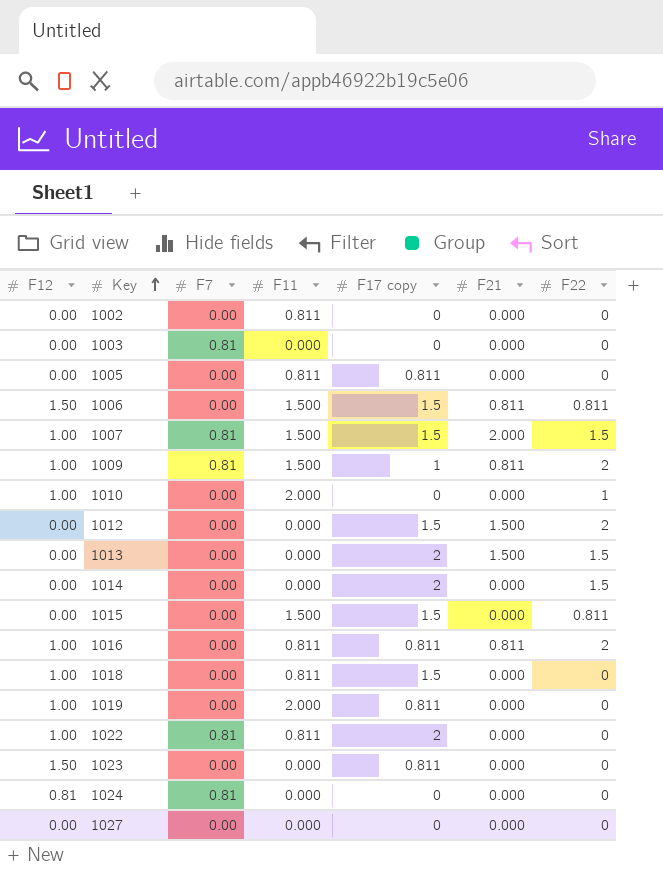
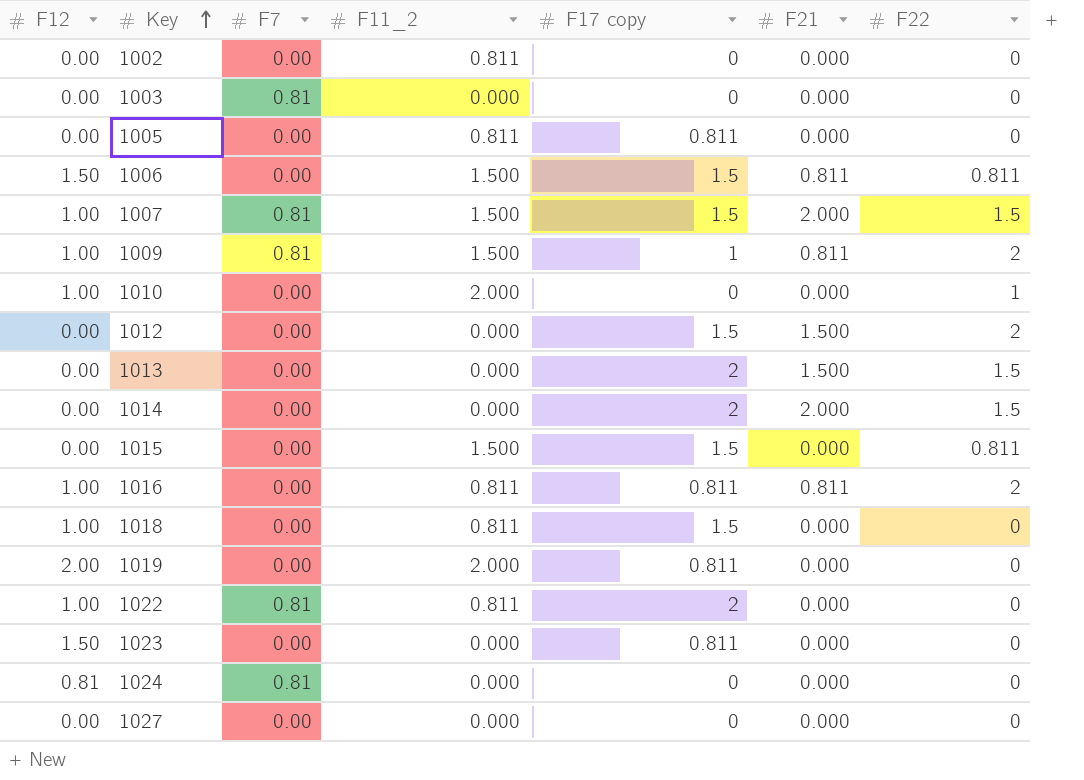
column name: F11 -> F11_2
1014 | F21: 0.000 -> 2.000
1019 | F12: 1.00 -> 2.00

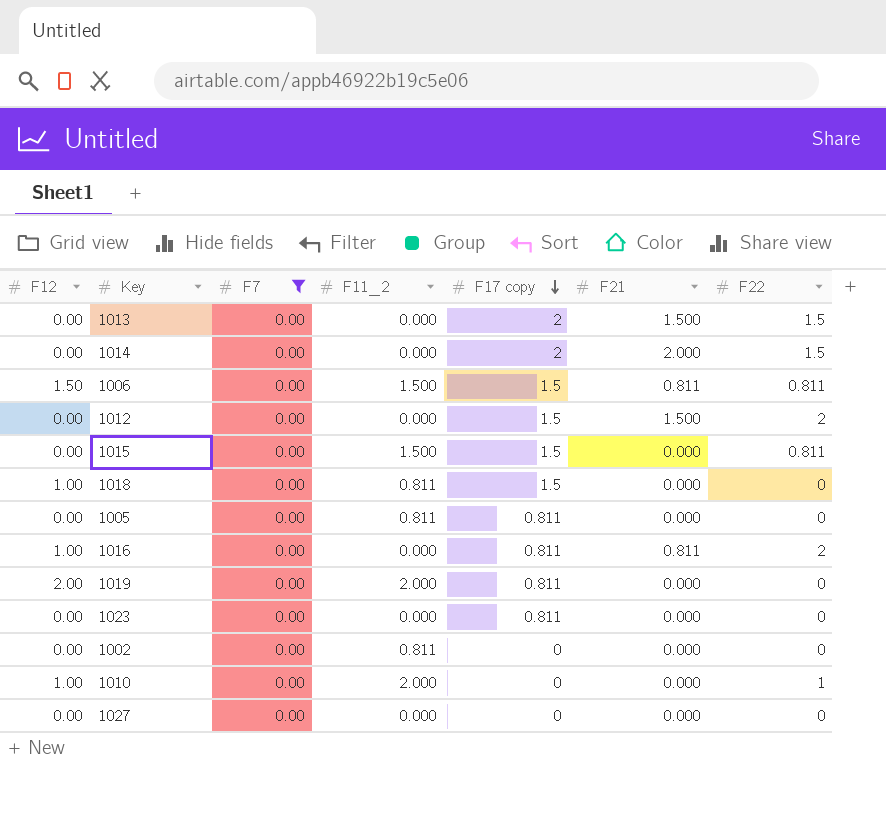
filter: none -> F7 = 0.00
row order: Key ascending -> F17 copy descending
1016 | F11_2: 0.811 -> 0.000
1023 | F12: 1.50 -> 0.00

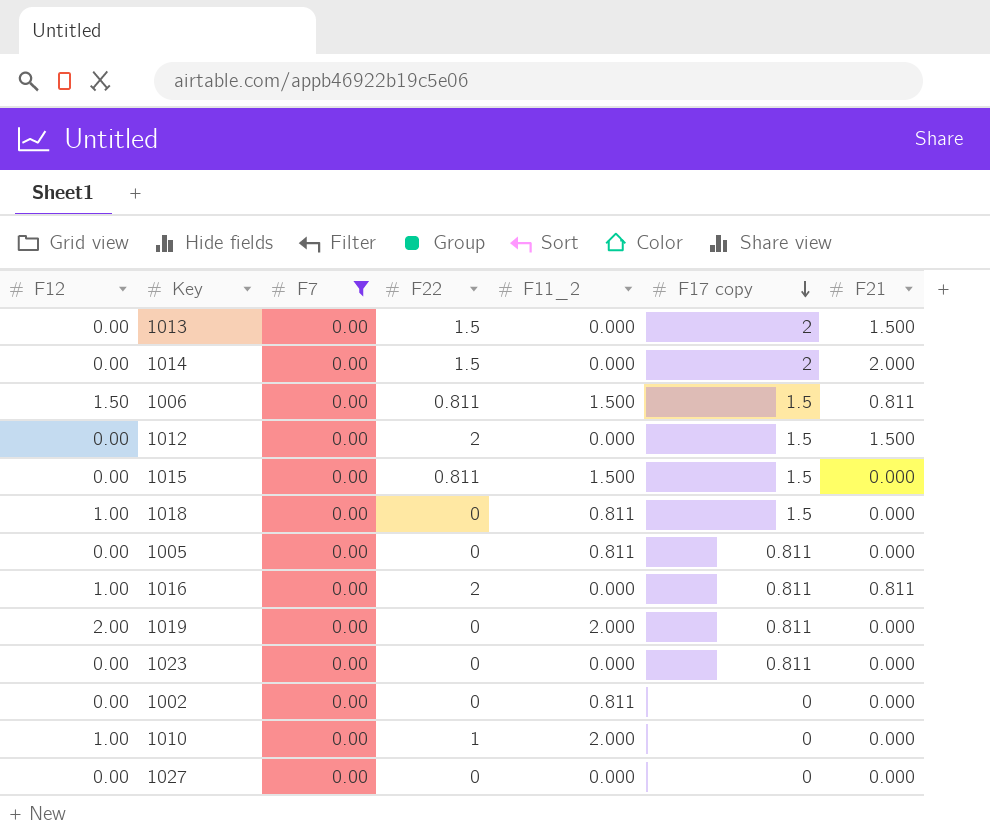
column F22 | position: 7 -> 4

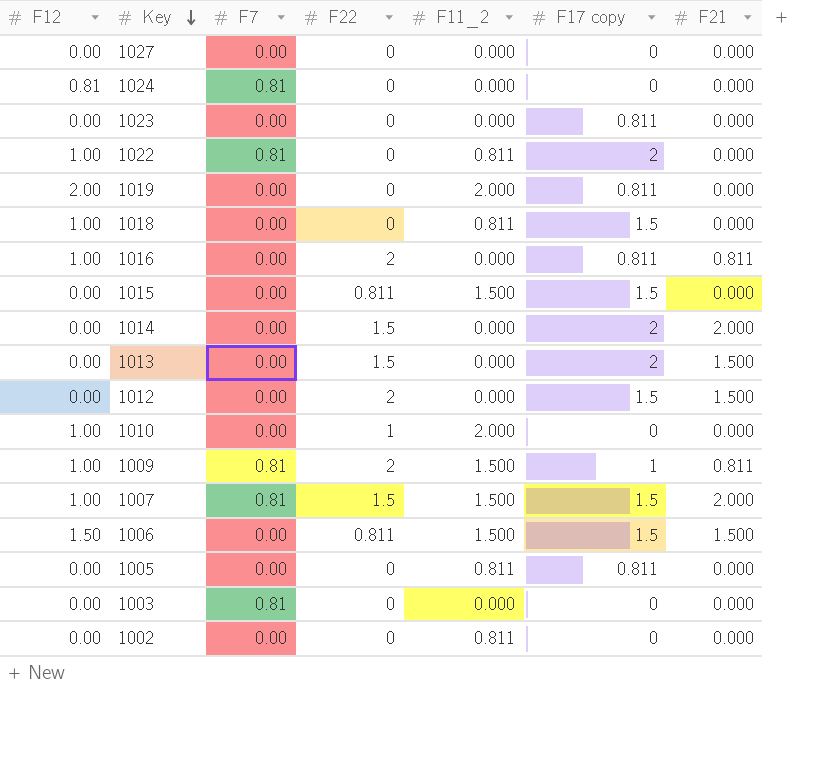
filter: F7 = 0.00 -> none
row order: F17 copy descending -> Key descending
1006 | F21: 0.811 -> 1.500

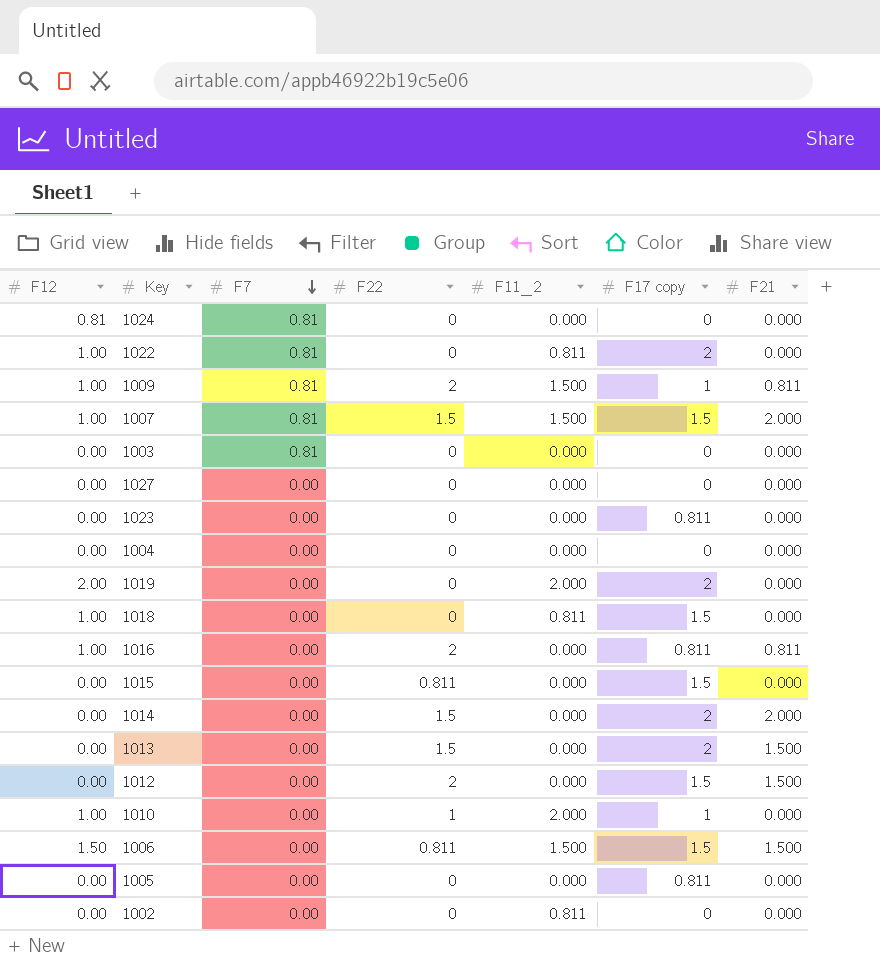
row order: Key descending -> F7 descending
row 1004: none -> 0.00 | 0.00 | 0 | 0.000 | 0 | 0.000
1019 | F17 copy: 0.811 -> 2
1015 | F11_2: 1.500 -> 0.000
1010 | F17 copy: 0 -> 1
1005 | F11_2: 0.811 -> 0.000

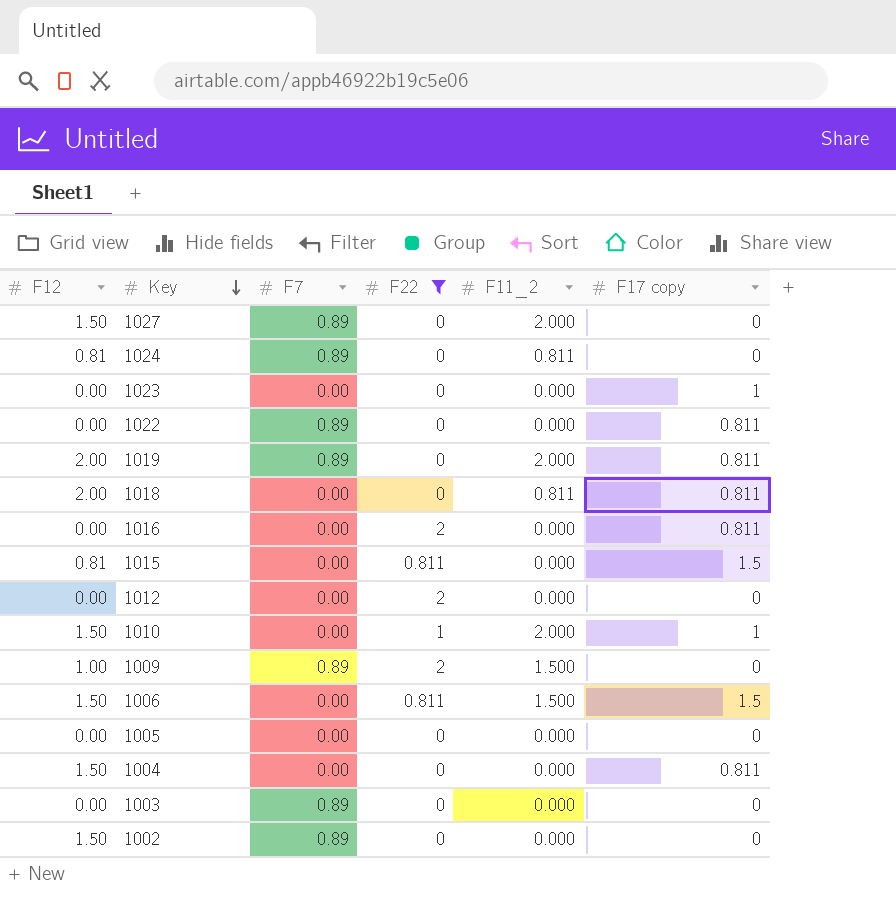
filter: none -> F22 != 1.5
row order: F7 descending -> Key descending
column F21 | position: 7 -> none
1027 | F12: 0.00 -> 1.50
1027 | F7: 0.00 -> 0.89
1027 | F11_2: 0.000 -> 2.000
1024 | F7: 0.81 -> 0.89
1024 | F11_2: 0.000 -> 0.811
1023 | F17 copy: 0.811 -> 1
1022 | F12: 1.00 -> 0.00
1022 | F7: 0.81 -> 0.89
1022 | F11_2: 0.811 -> 0.000
1022 | F17 copy: 2 -> 0.811
1019 | F7: 0.00 -> 0.89
1019 | F17 copy: 2 -> 0.811
1018 | F12: 1.00 -> 2.00
1018 | F17 copy: 1.5 -> 0.811
1016 | F12: 1.00 -> 0.00
1015 | F12: 0.00 -> 0.81
1012 | F17 copy: 1.5 -> 0
1010 | F12: 1.00 -> 1.50
1009 | F7: 0.81 -> 0.89
1009 | F17 copy: 1 -> 0
1005 | F17 copy: 0.811 -> 0
1004 | F12: 0.00 -> 1.50
1004 | F17 copy: 0 -> 0.811
1003 | F7: 0.81 -> 0.89
1002 | F12: 0.00 -> 1.50
1002 | F7: 0.00 -> 0.89
1002 | F11_2: 0.811 -> 0.000

